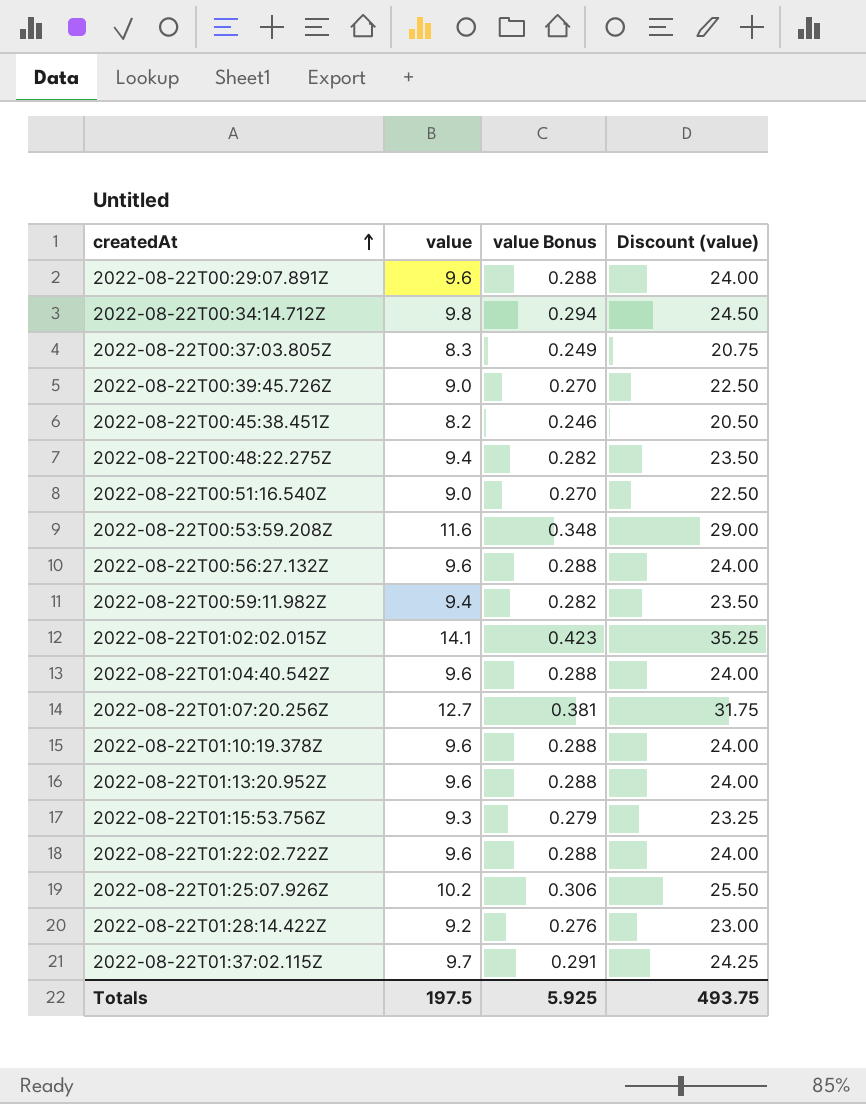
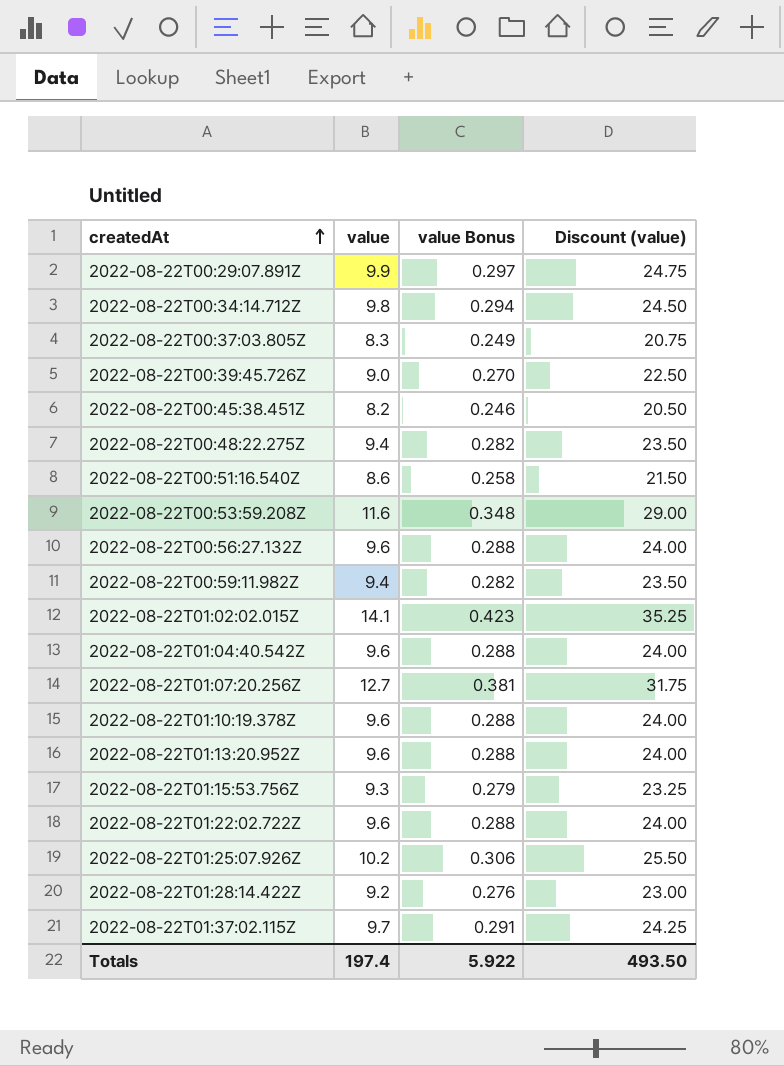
2022-08-22T00:29:07.891Z | value: 9.6 -> 9.9
2022-08-22T00:29:07.891Z | value Bonus: 0.288 -> 0.297
2022-08-22T00:29:07.891Z | Discount (value): 24.00 -> 24.75
2022-08-22T00:51:16.540Z | value: 9.0 -> 8.6
2022-08-22T00:51:16.540Z | value Bonus: 0.270 -> 0.258
2022-08-22T00:51:16.540Z | Discount (value): 22.50 -> 21.50
Totals | value: 197.5 -> 197.4
Totals | value Bonus: 5.925 -> 5.922
Totals | Discount (value): 493.75 -> 493.50

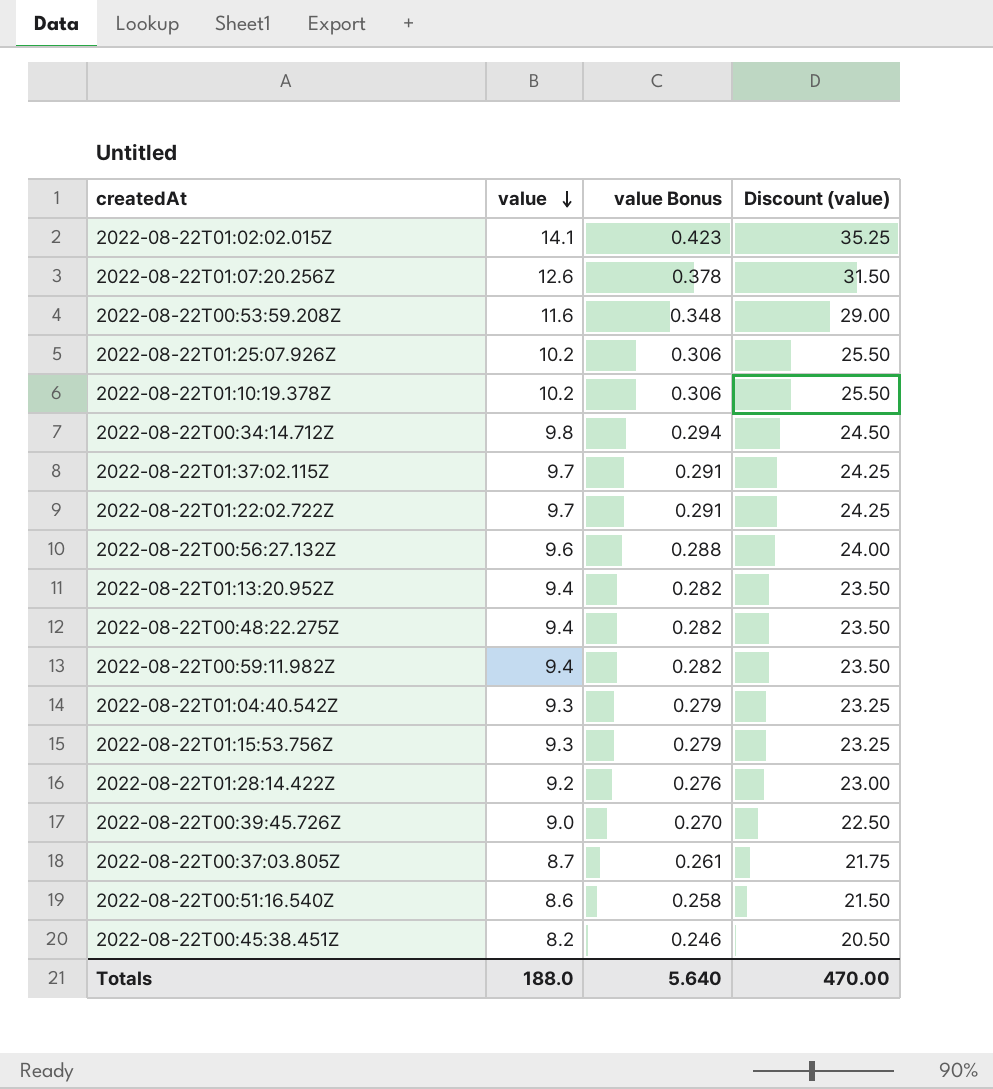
row order: createdAt ascending -> value descending
row 2022-08-22T00:29:07.891Z: 9.9 | 0.297 | 24.75 -> none
2022-08-22T01:07:20.256Z | value: 12.7 -> 12.6
2022-08-22T01:07:20.256Z | value Bonus: 0.381 -> 0.378
2022-08-22T01:07:20.256Z | Discount (value): 31.75 -> 31.50
2022-08-22T01:10:19.378Z | value: 9.6 -> 10.2
2022-08-22T01:10:19.378Z | value Bonus: 0.288 -> 0.306
2022-08-22T01:10:19.378Z | Discount (value): 24.00 -> 25.50
2022-08-22T01:22:02.722Z | value: 9.6 -> 9.7
2022-08-22T01:22:02.722Z | value Bonus: 0.288 -> 0.291
2022-08-22T01:22:02.722Z | Discount (value): 24.00 -> 24.25
2022-08-22T01:13:20.952Z | value: 9.6 -> 9.4
2022-08-22T01:13:20.952Z | value Bonus: 0.288 -> 0.282
2022-08-22T01:13:20.952Z | Discount (value): 24.00 -> 23.50
2022-08-22T01:04:40.542Z | value: 9.6 -> 9.3
2022-08-22T01:04:40.542Z | value Bonus: 0.288 -> 0.279
2022-08-22T01:04:40.542Z | Discount (value): 24.00 -> 23.25
2022-08-22T00:37:03.805Z | value: 8.3 -> 8.7
2022-08-22T00:37:03.805Z | value Bonus: 0.249 -> 0.261
2022-08-22T00:37:03.805Z | Discount (value): 20.75 -> 21.75
Totals | value: 197.4 -> 188.0
Totals | value Bonus: 5.922 -> 5.640
Totals | Discount (value): 493.50 -> 470.00

